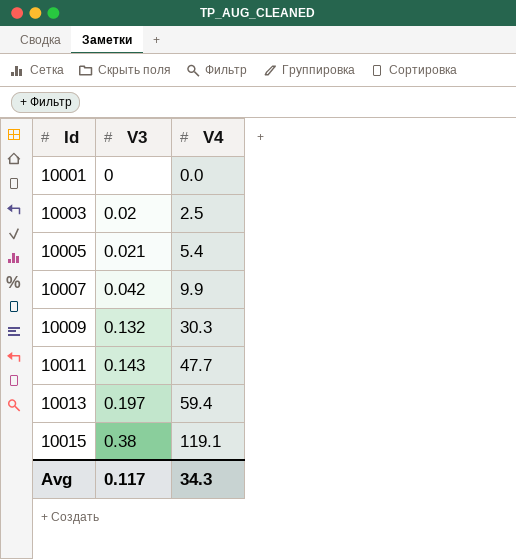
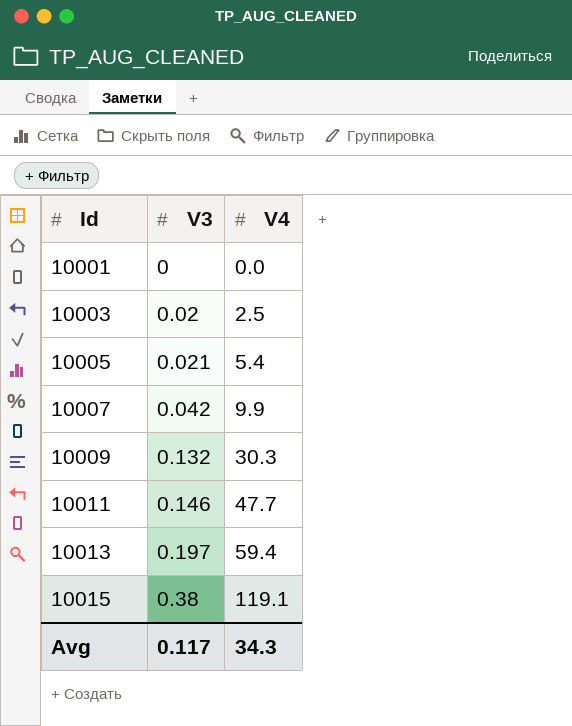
10011 | V3: 0.143 -> 0.146

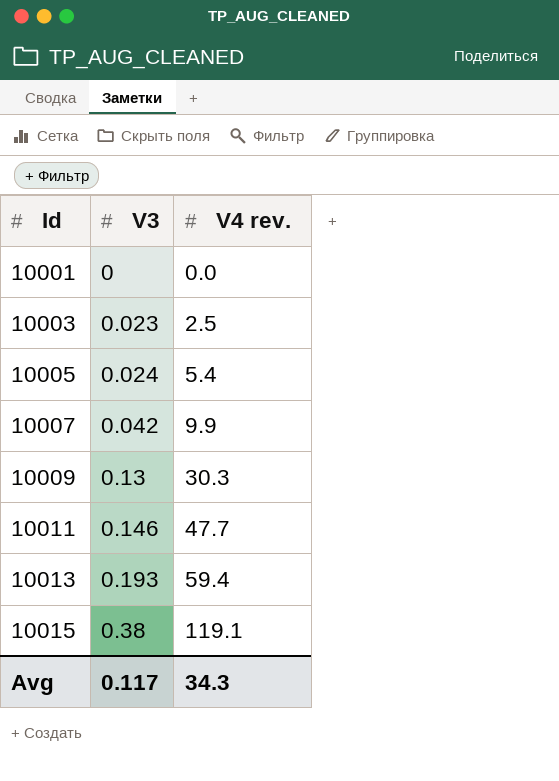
column name: V4 -> V4 rev.
10003 | V3: 0.02 -> 0.023
10005 | V3: 0.021 -> 0.024
10009 | V3: 0.132 -> 0.13
10013 | V3: 0.197 -> 0.193

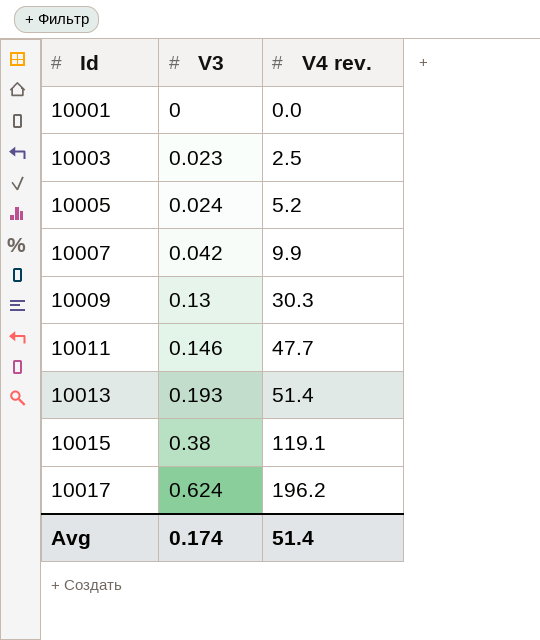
10005 | V4 rev.: 5.4 -> 5.2
10013 | V4 rev.: 59.4 -> 51.4
row 10017: none -> 0.624 | 196.2
Avg | V3: 0.117 -> 0.174
Avg | V4 rev.: 34.3 -> 51.4

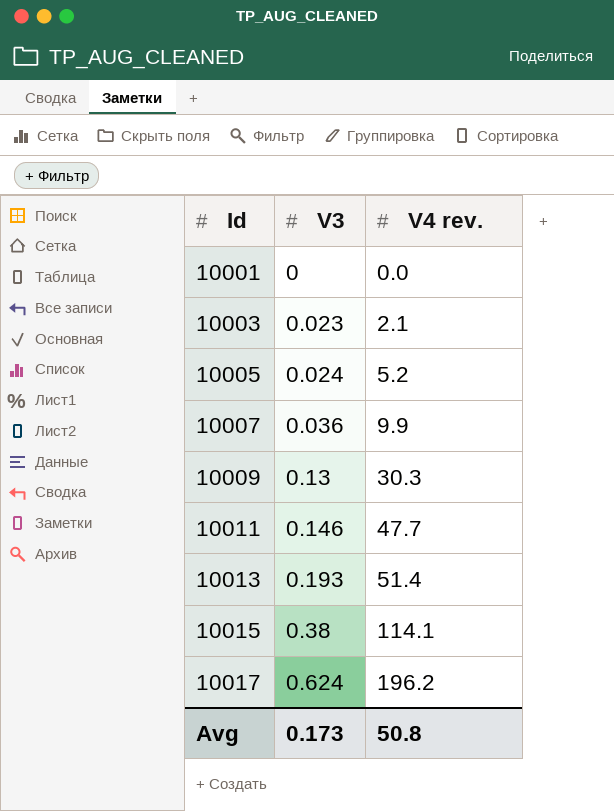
10003 | V4 rev.: 2.5 -> 2.1
10007 | V3: 0.042 -> 0.036
10015 | V4 rev.: 119.1 -> 114.1
Avg | V3: 0.174 -> 0.173
Avg | V4 rev.: 51.4 -> 50.8

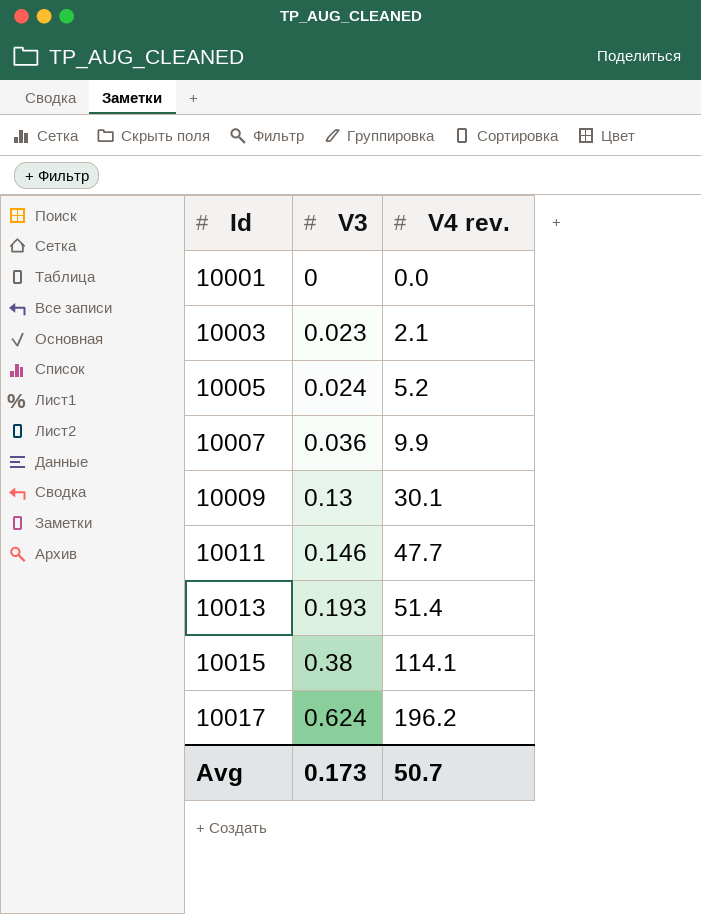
10009 | V4 rev.: 30.3 -> 30.1
Avg | V4 rev.: 50.8 -> 50.7

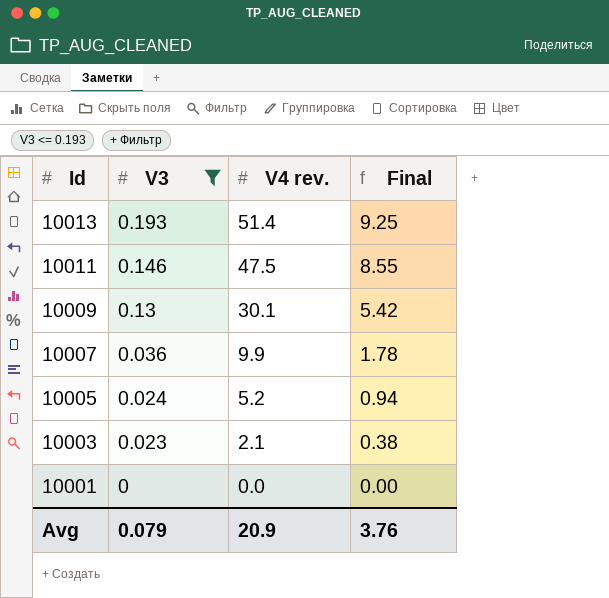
filter: none -> V3 <= 0.193
row order: Id ascending -> Id descending
column Final | formula: none -> [V4 rev.] * 0.18
10011 | V4 rev.: 47.7 -> 47.5
Avg | V3: 0.173 -> 0.079
Avg | V4 rev.: 50.7 -> 20.9

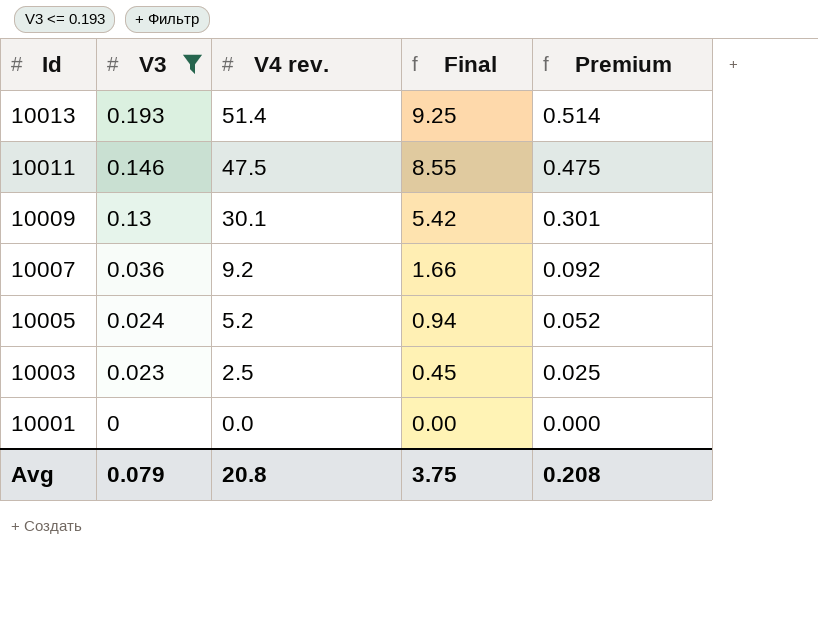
column Premium | formula: none -> [V4 rev.] * 0.01
10007 | V4 rev.: 9.9 -> 9.2
10007 | Final: 1.78 -> 1.66
10003 | V4 rev.: 2.1 -> 2.5
10003 | Final: 0.38 -> 0.45
Avg | V4 rev.: 20.9 -> 20.8
Avg | Final: 3.76 -> 3.75

